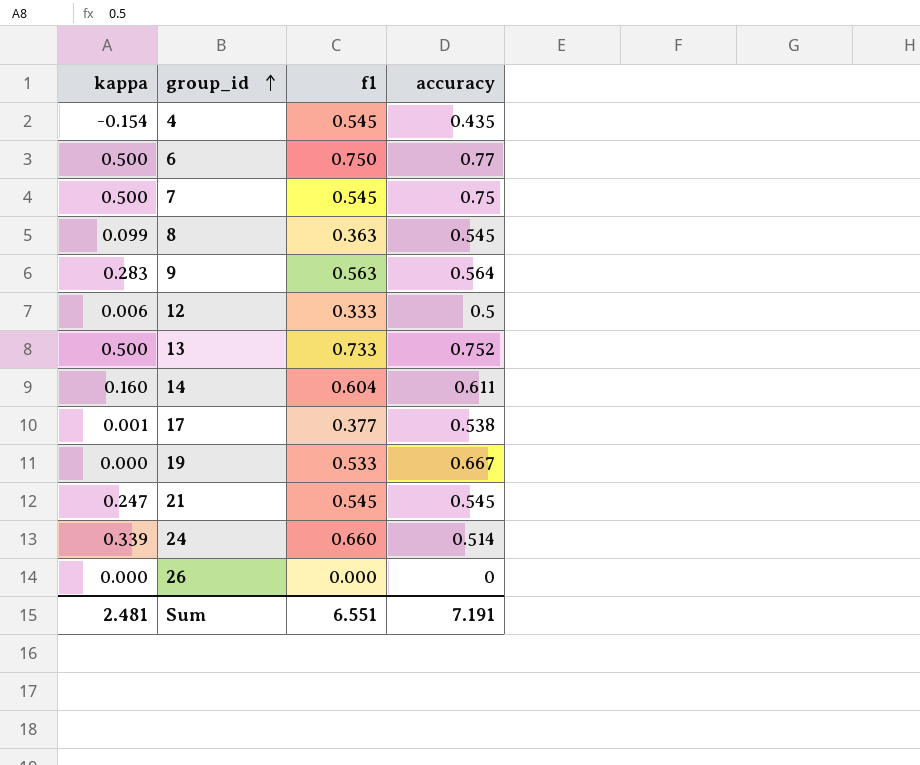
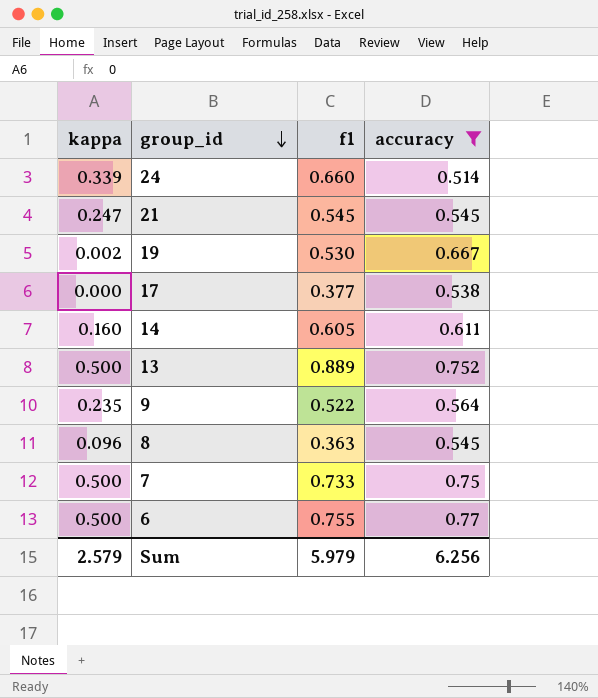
filter: none -> accuracy >= 0.514
row order: group_id ascending -> group_id descending
19 | kappa: 0.000 -> 0.002
19 | f1: 0.533 -> 0.530
17 | kappa: 0.001 -> 0.000
14 | f1: 0.604 -> 0.605
13 | f1: 0.733 -> 0.889
9 | kappa: 0.283 -> 0.235
9 | f1: 0.563 -> 0.522
8 | kappa: 0.099 -> 0.096
7 | f1: 0.545 -> 0.733
6 | f1: 0.750 -> 0.755
Sum | kappa: 2.481 -> 2.579
Sum | f1: 6.551 -> 5.979
Sum | accuracy: 7.191 -> 6.256

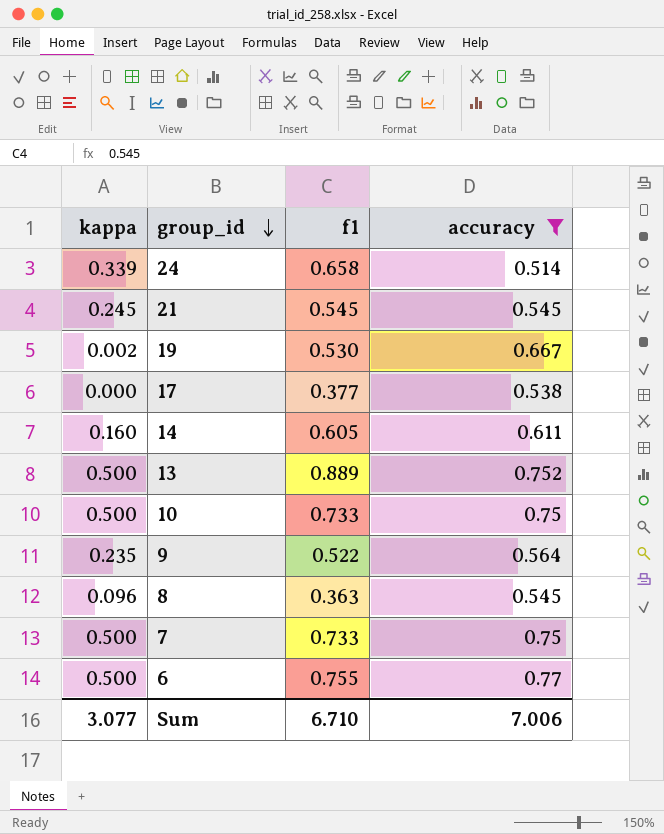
24 | f1: 0.660 -> 0.658
21 | kappa: 0.247 -> 0.245
row 10: none -> 0.500 | 0.733 | 0.75
Sum | kappa: 2.579 -> 3.077
Sum | f1: 5.979 -> 6.710
Sum | accuracy: 6.256 -> 7.006

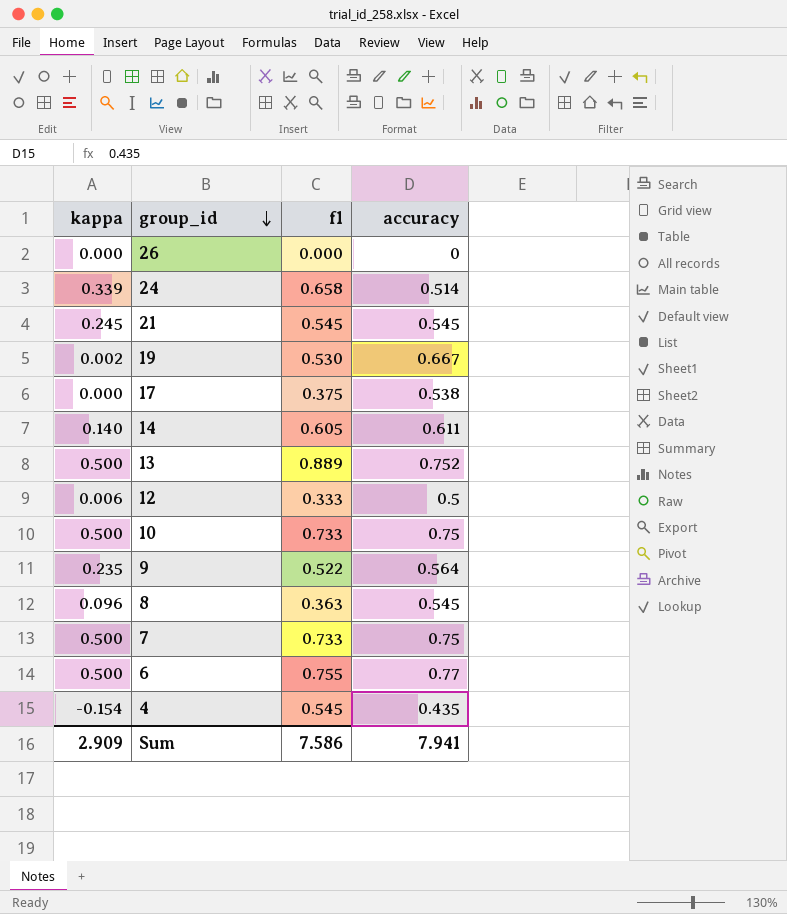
filter: accuracy >= 0.514 -> none
17 | f1: 0.377 -> 0.375
14 | kappa: 0.160 -> 0.140
Sum | kappa: 3.077 -> 2.909
Sum | f1: 6.710 -> 7.586
Sum | accuracy: 7.006 -> 7.941

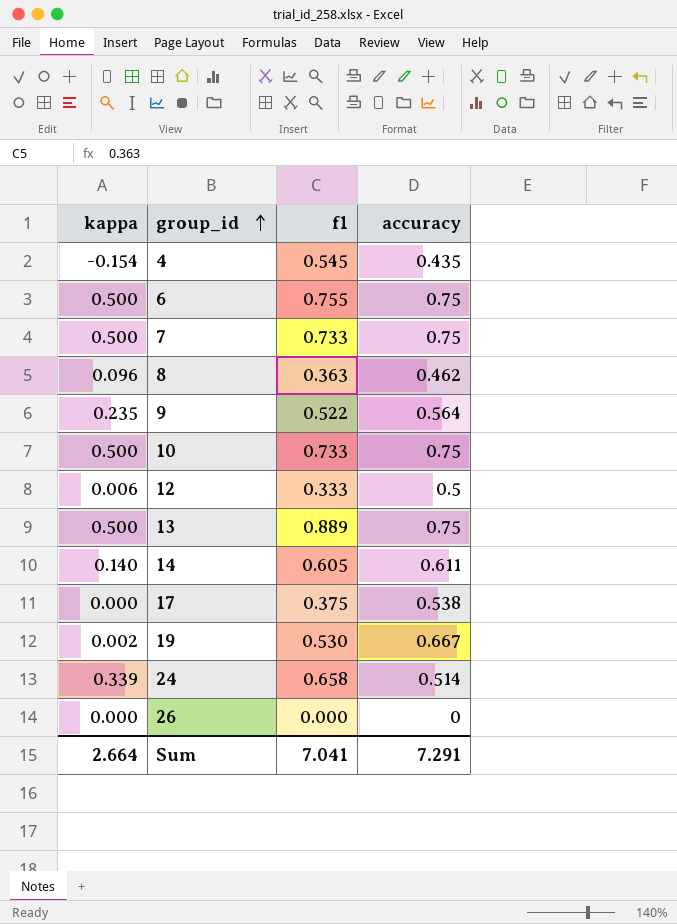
row order: group_id descending -> group_id ascending
row 21: 0.245 | 0.545 | 0.545 -> none
6 | accuracy: 0.77 -> 0.75
8 | accuracy: 0.545 -> 0.462
13 | accuracy: 0.752 -> 0.75
Sum | kappa: 2.909 -> 2.664
Sum | f1: 7.586 -> 7.041
Sum | accuracy: 7.941 -> 7.291

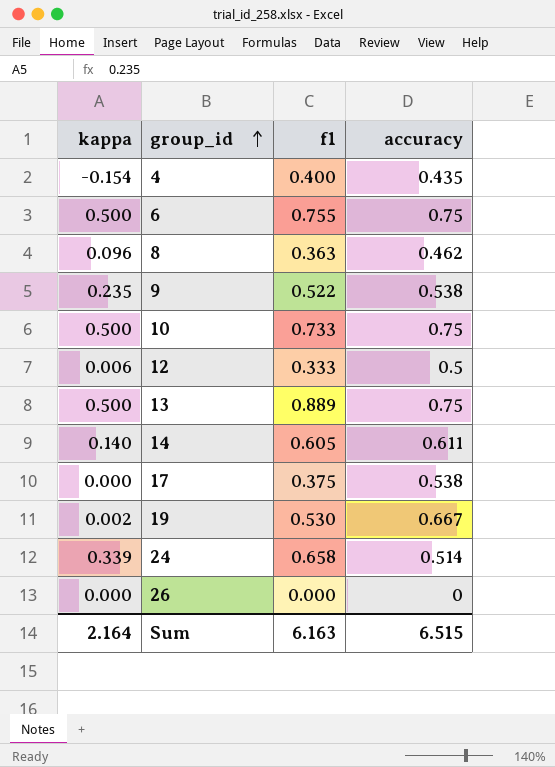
row 7: 0.500 | 0.733 | 0.75 -> none
4 | f1: 0.545 -> 0.400
9 | accuracy: 0.564 -> 0.538
Sum | kappa: 2.664 -> 2.164
Sum | f1: 7.041 -> 6.163
Sum | accuracy: 7.291 -> 6.515

